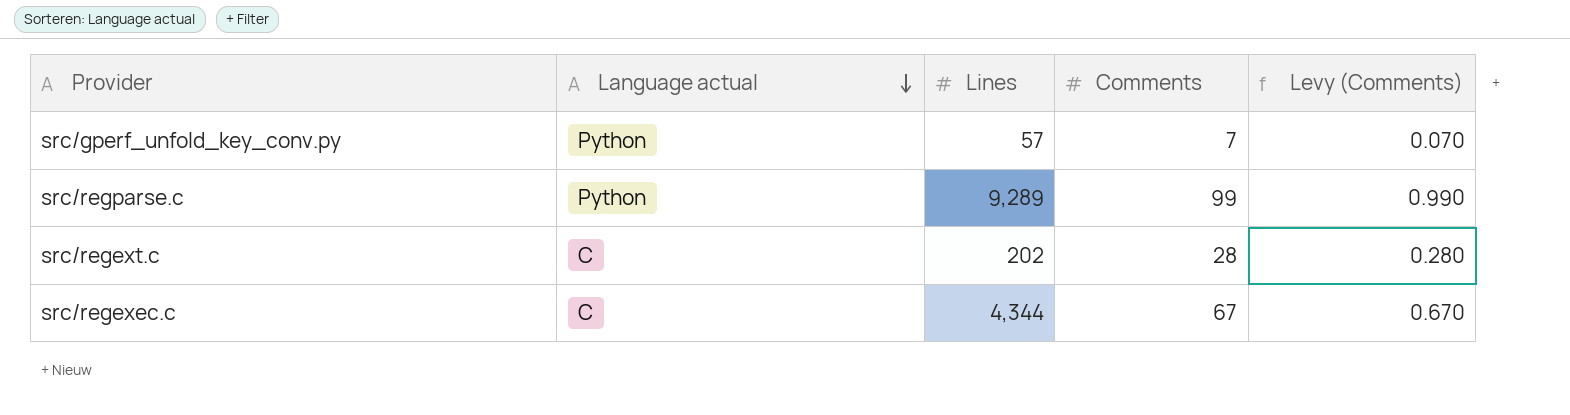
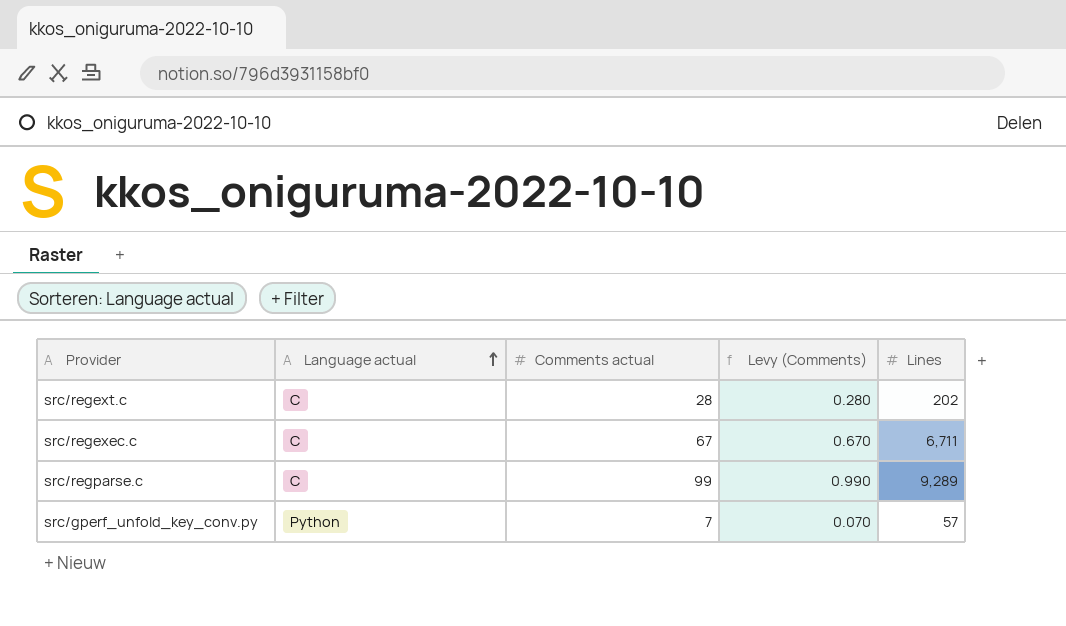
row order: Language actual descending -> Language actual ascending
column name: Comments -> Comments actual
column Lines | position: 3 -> 5
src/regexec.c | Lines: 4,344 -> 6,711
src/regparse.c | Language actual: Python -> C

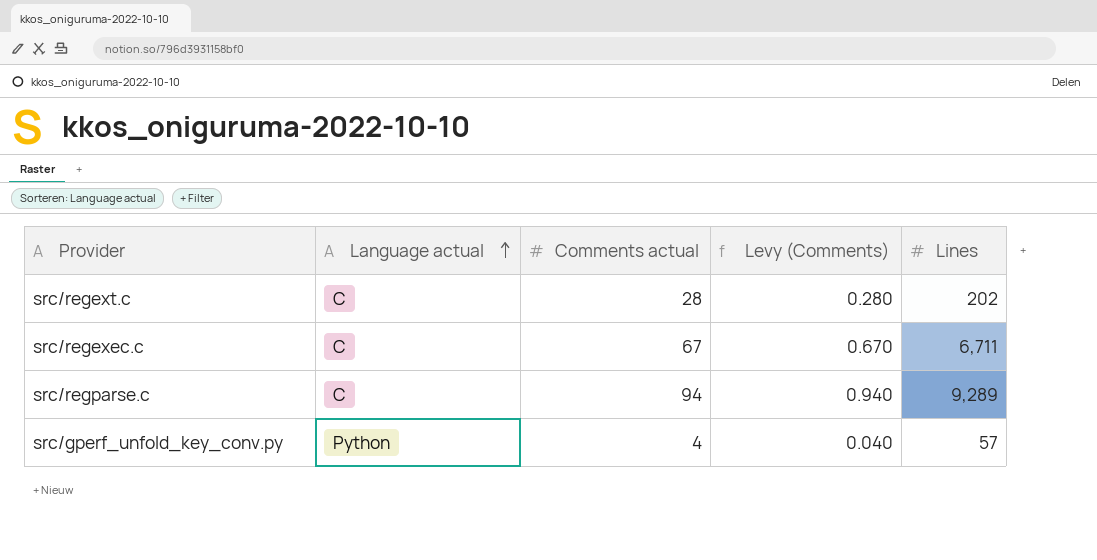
src/regparse.c | Comments actual: 99 -> 94
src/regparse.c | Levy (Comments): 0.990 -> 0.940
src/gperf_unfold_key_conv.py | Comments actual: 7 -> 4
src/gperf_unfold_key_conv.py | Levy (Comments): 0.070 -> 0.040

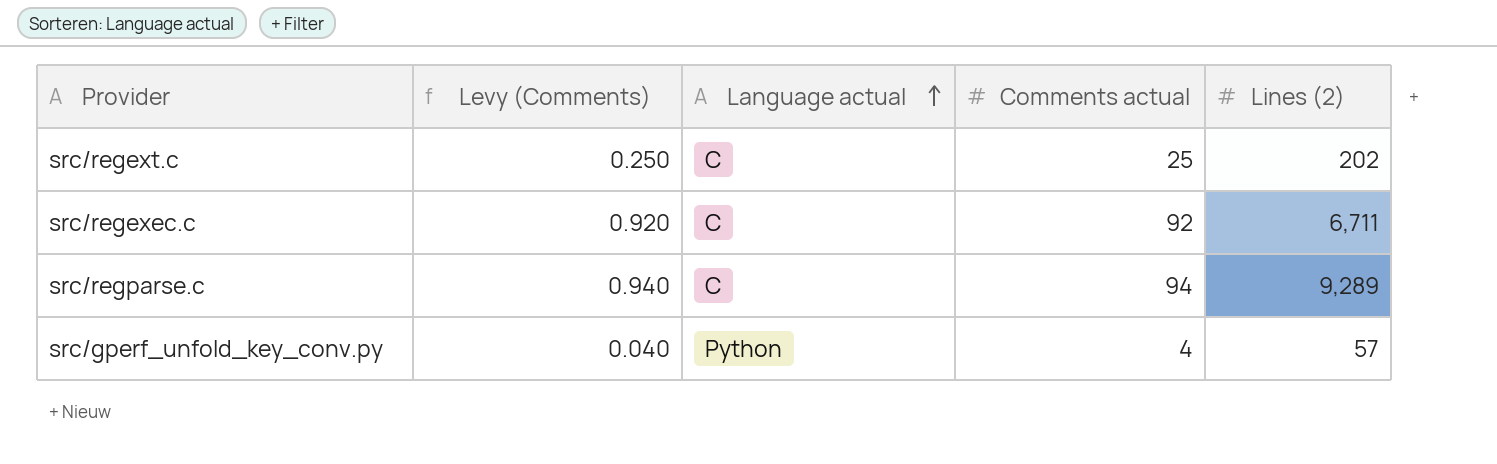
column Levy (Comments) | position: 4 -> 2
column name: Lines -> Lines (2)
src/regext.c | Levy (Comments): 0.280 -> 0.250
src/regext.c | Comments actual: 28 -> 25
src/regexec.c | Levy (Comments): 0.670 -> 0.920
src/regexec.c | Comments actual: 67 -> 92

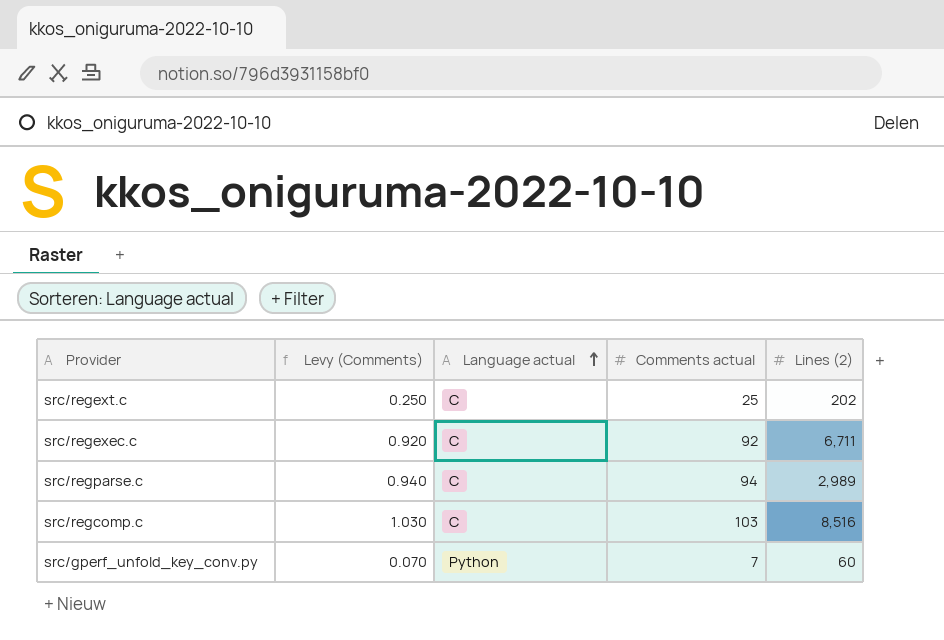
src/regparse.c | Lines (2): 9,289 -> 2,989
row src/regcomp.c: none -> 1.030 | C | 103 | 8,516
src/gperf_unfold_key_conv.py | Levy (Comments): 0.040 -> 0.070
src/gperf_unfold_key_conv.py | Comments actual: 4 -> 7
src/gperf_unfold_key_conv.py | Lines (2): 57 -> 60

